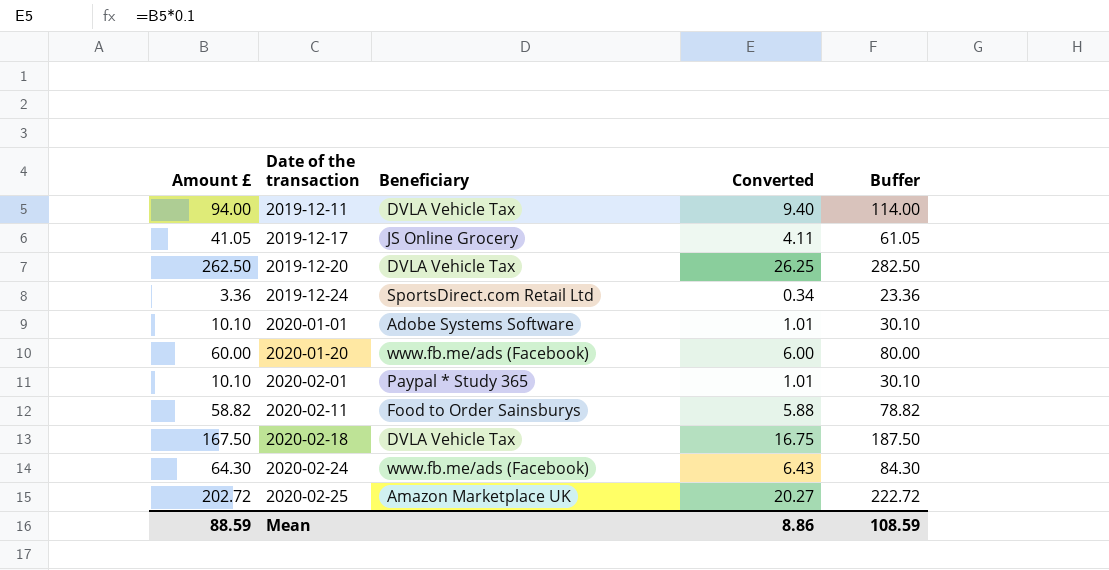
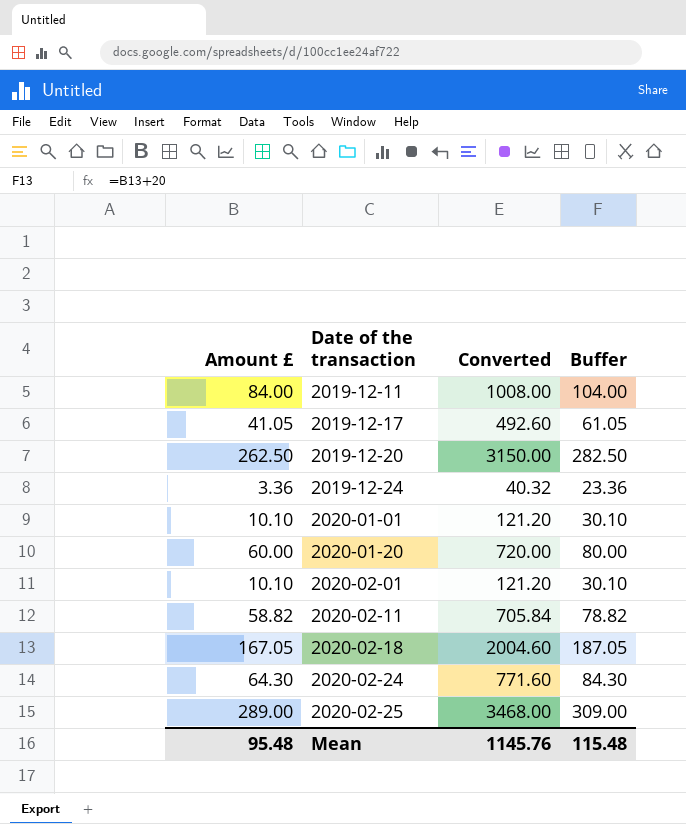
column Beneficiary | position: 3 -> none
column Converted | formula: [Amount £] * 0.1 -> [Amount £] * 12
2019-12-11 | Amount £: 94.00 -> 84.00
2019-12-11 | Buffer: 114.00 -> 104.00
2020-02-18 | Amount £: 167.50 -> 167.05
2020-02-18 | Buffer: 187.50 -> 187.05
2020-02-25 | Amount £: 202.72 -> 289.00
2020-02-25 | Buffer: 222.72 -> 309.00
Mean | Amount £: 88.59 -> 95.48
Mean | Converted: 8.86 -> 1145.76
Mean | Buffer: 108.59 -> 115.48

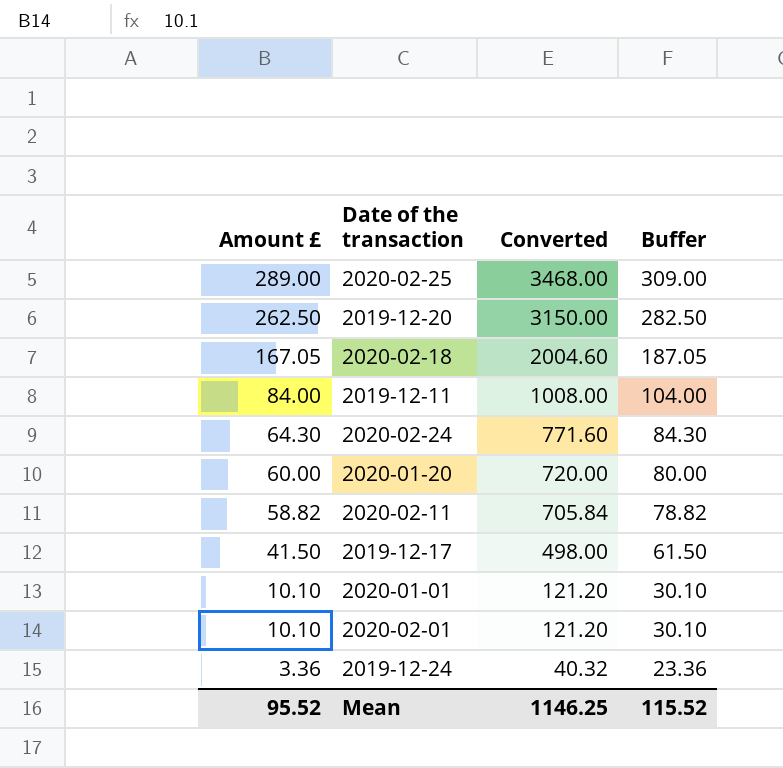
row order: Date of the transaction ascending -> Amount £ descending
2019-12-17 | Amount £: 41.05 -> 41.50
2019-12-17 | Converted: 492.60 -> 498.00
2019-12-17 | Buffer: 61.05 -> 61.50
Mean | Amount £: 95.48 -> 95.52
Mean | Converted: 1145.76 -> 1146.25
Mean | Buffer: 115.48 -> 115.52

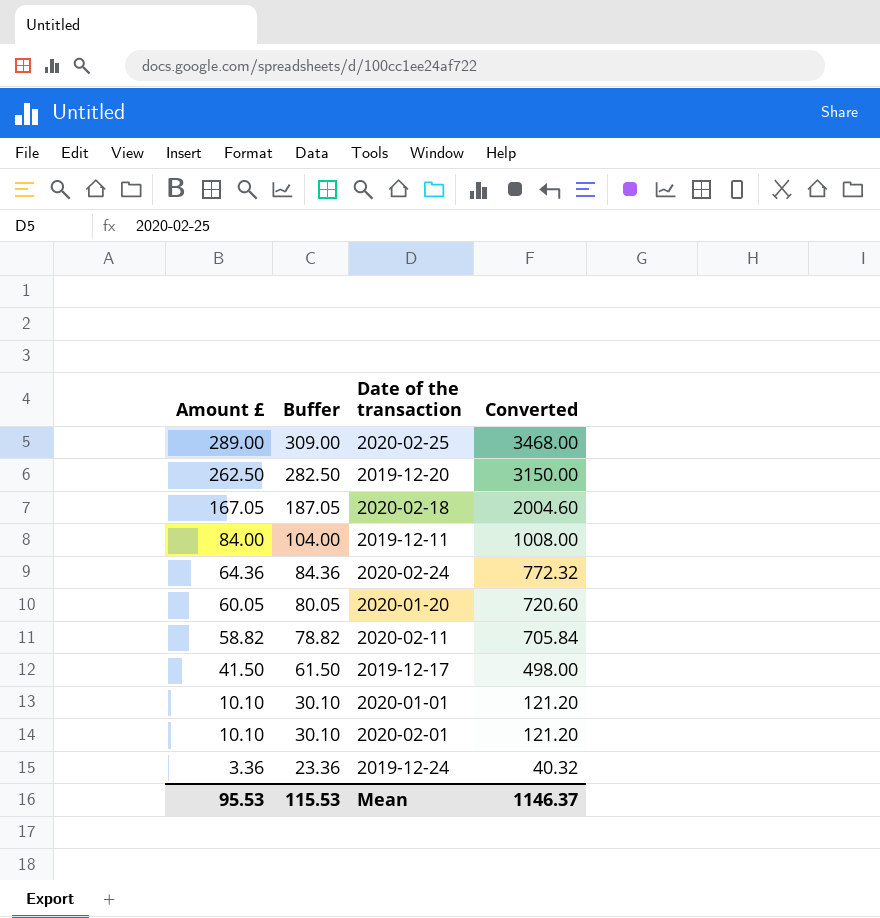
column Buffer | position: 4 -> 2
2020-02-24 | Amount £: 64.30 -> 64.36
2020-02-24 | Buffer: 84.30 -> 84.36
2020-02-24 | Converted: 771.60 -> 772.32
2020-01-20 | Amount £: 60.00 -> 60.05
2020-01-20 | Buffer: 80.00 -> 80.05
2020-01-20 | Converted: 720.00 -> 720.60
Mean | Amount £: 95.52 -> 95.53
Mean | Buffer: 115.52 -> 115.53
Mean | Converted: 1146.25 -> 1146.37

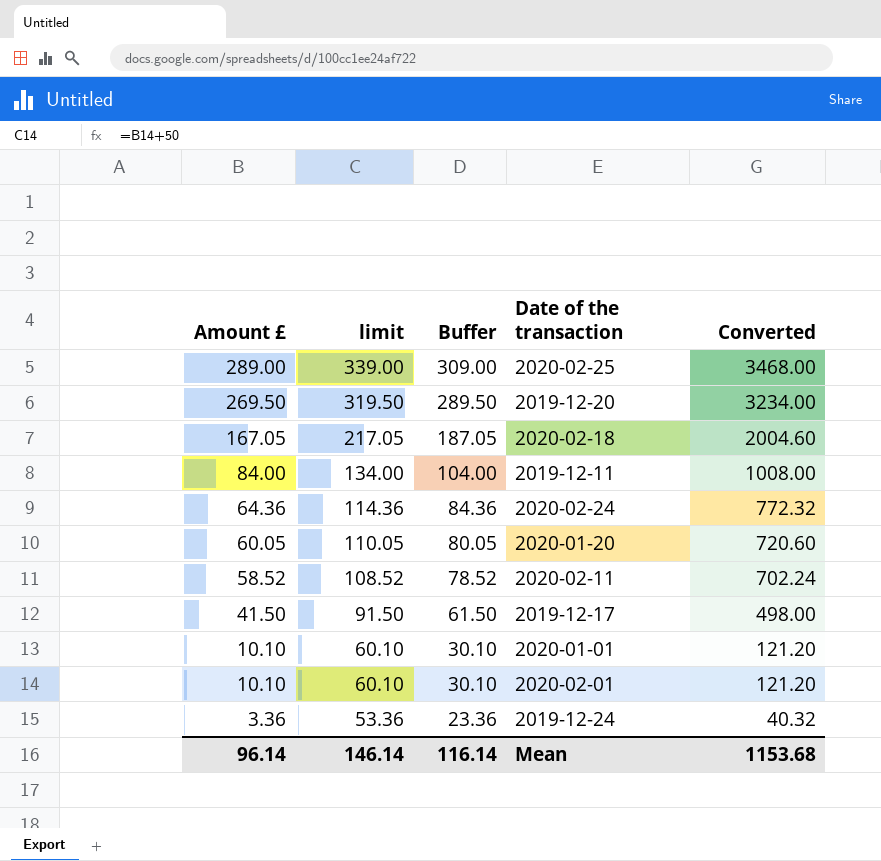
column limit | formula: none -> [Amount £] + 50
2019-12-20 | Amount £: 262.50 -> 269.50
2019-12-20 | Buffer: 282.50 -> 289.50
2019-12-20 | Converted: 3150.00 -> 3234.00
2020-02-11 | Amount £: 58.82 -> 58.52
2020-02-11 | Buffer: 78.82 -> 78.52
2020-02-11 | Converted: 705.84 -> 702.24
Mean | Amount £: 95.53 -> 96.14
Mean | Buffer: 115.53 -> 116.14
Mean | Converted: 1146.37 -> 1153.68

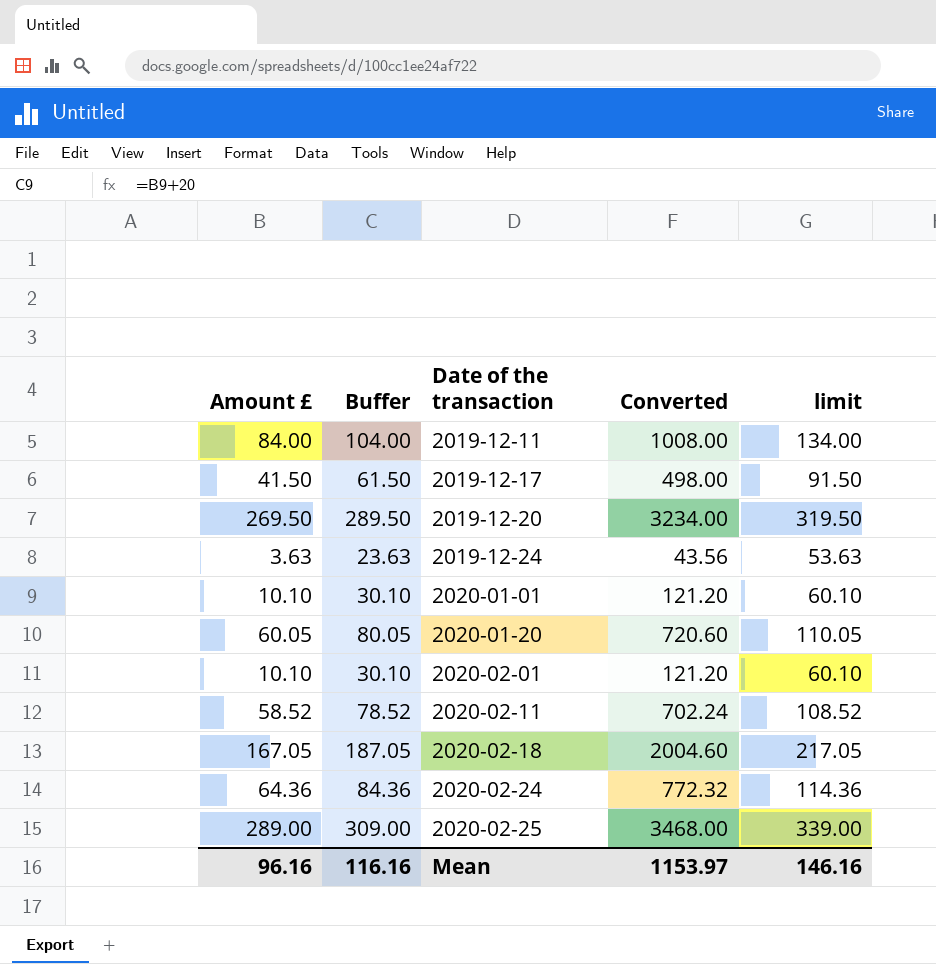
row order: Amount £ descending -> Date of the transaction ascending
column limit | position: 2 -> 5
2019-12-24 | Amount £: 3.36 -> 3.63
2019-12-24 | Buffer: 23.36 -> 23.63
2019-12-24 | Converted: 40.32 -> 43.56
2019-12-24 | limit: 53.36 -> 53.63
Mean | Amount £: 96.14 -> 96.16
Mean | Buffer: 116.14 -> 116.16
Mean | Converted: 1153.68 -> 1153.97
Mean | limit: 146.14 -> 146.16

